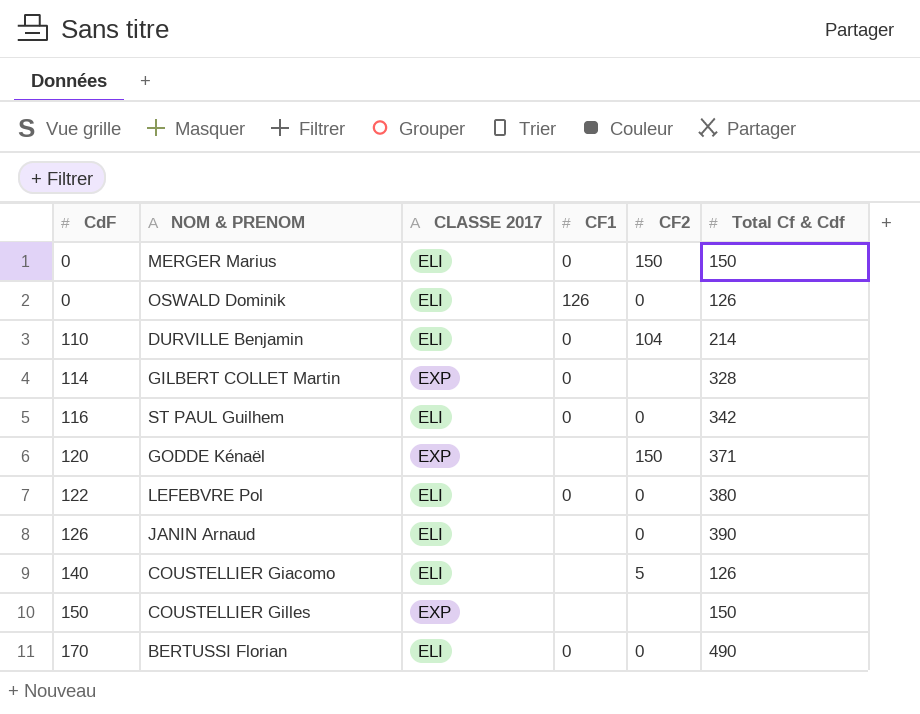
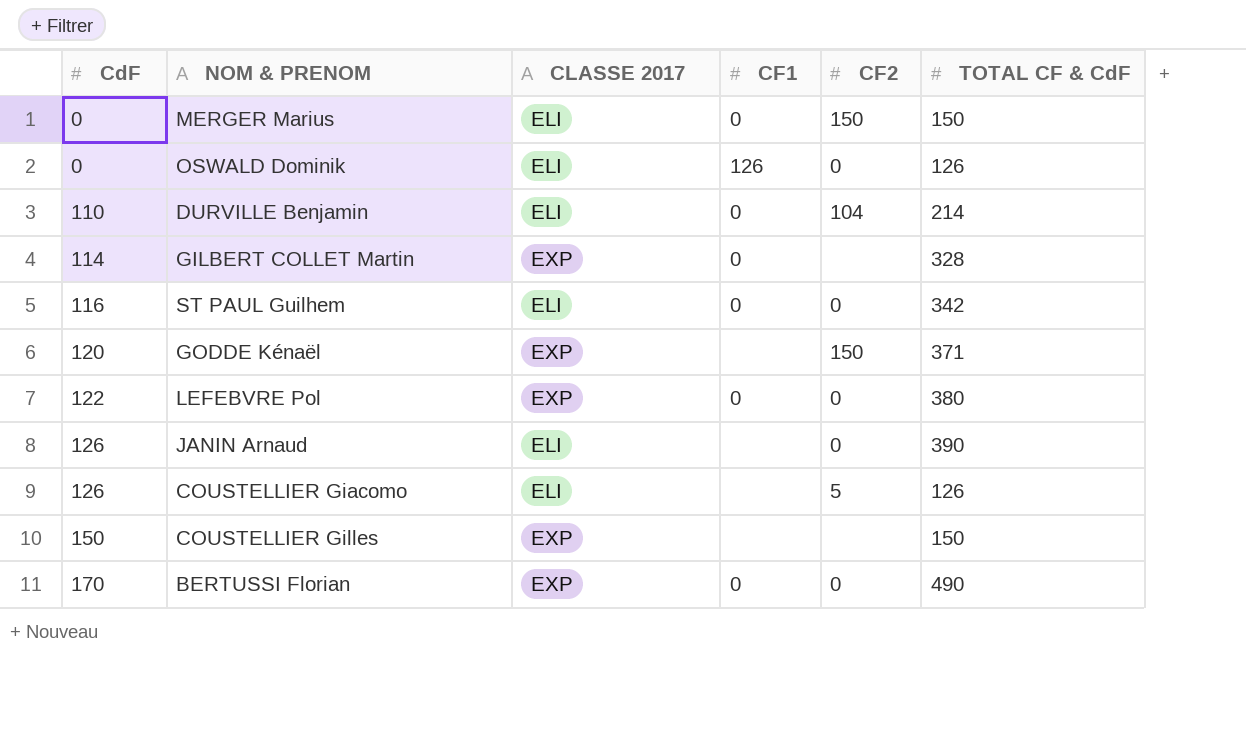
column name: Total Cf & Cdf -> TOTAL CF & CdF
LEFEBVRE Pol | CLASSE 2017: ELI -> EXP
COUSTELLIER Giacomo | CdF: 140 -> 126
BERTUSSI Florian | CLASSE 2017: ELI -> EXP

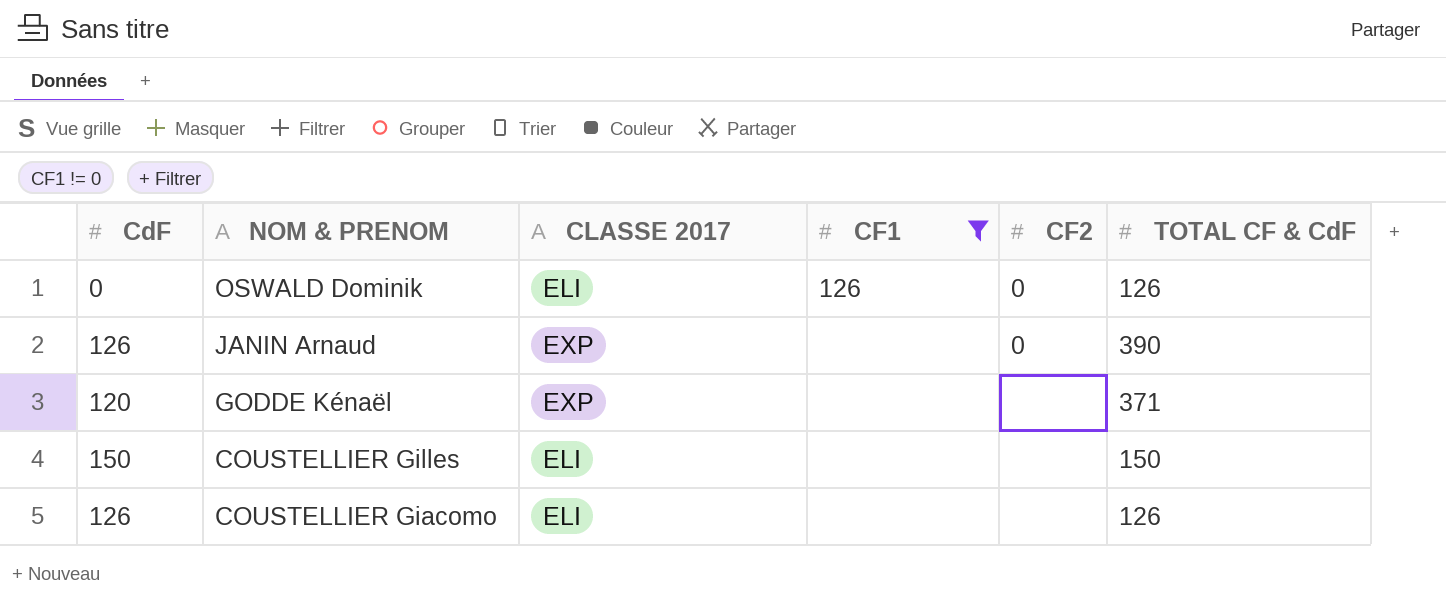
filter: none -> CF1 != 0
row order: CdF ascending -> NOM & PRENOM descending
JANIN Arnaud | CLASSE 2017: ELI -> EXP
GODDE Kénaël | CF2: 150 -> none
COUSTELLIER Gilles | CLASSE 2017: EXP -> ELI
COUSTELLIER Giacomo | CF2: 5 -> none

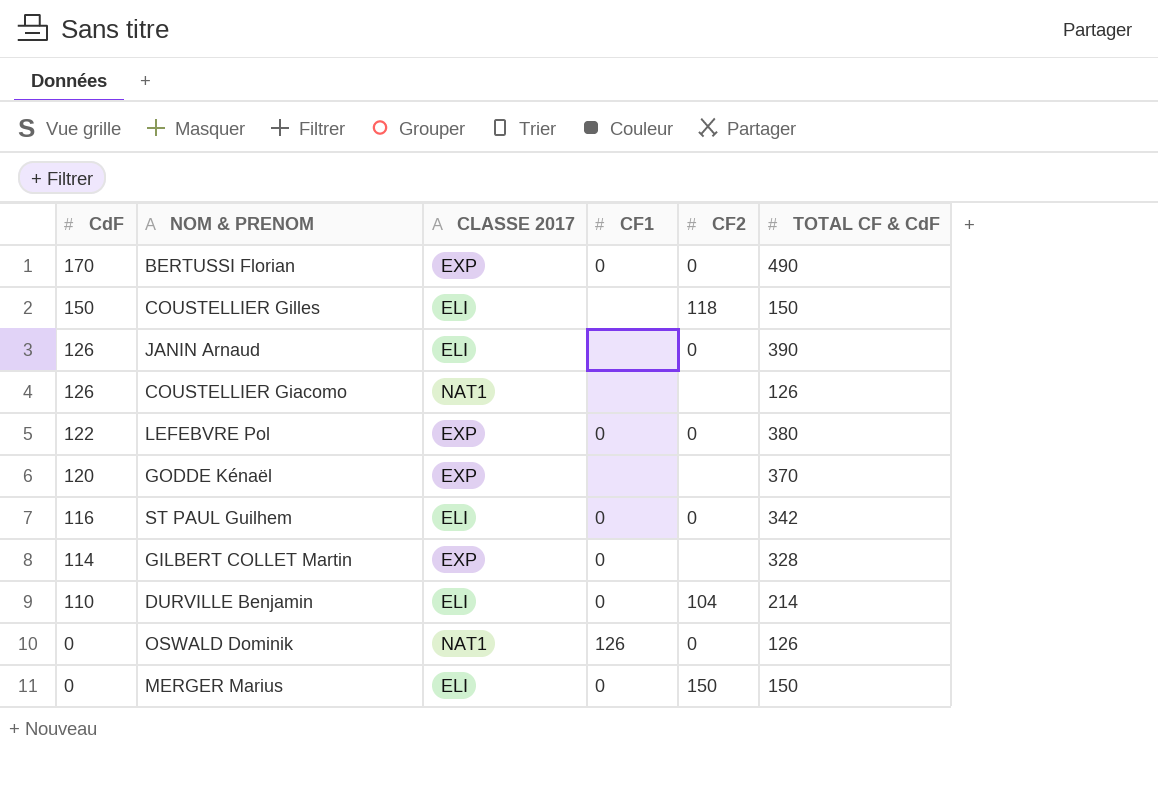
filter: CF1 != 0 -> none
row order: NOM & PRENOM descending -> CdF descending
COUSTELLIER Gilles | CF2: none -> 118
JANIN Arnaud | CLASSE 2017: EXP -> ELI
COUSTELLIER Giacomo | CLASSE 2017: ELI -> NAT1
GODDE Kénaël | TOTAL CF & CdF: 371 -> 370
OSWALD Dominik | CLASSE 2017: ELI -> NAT1

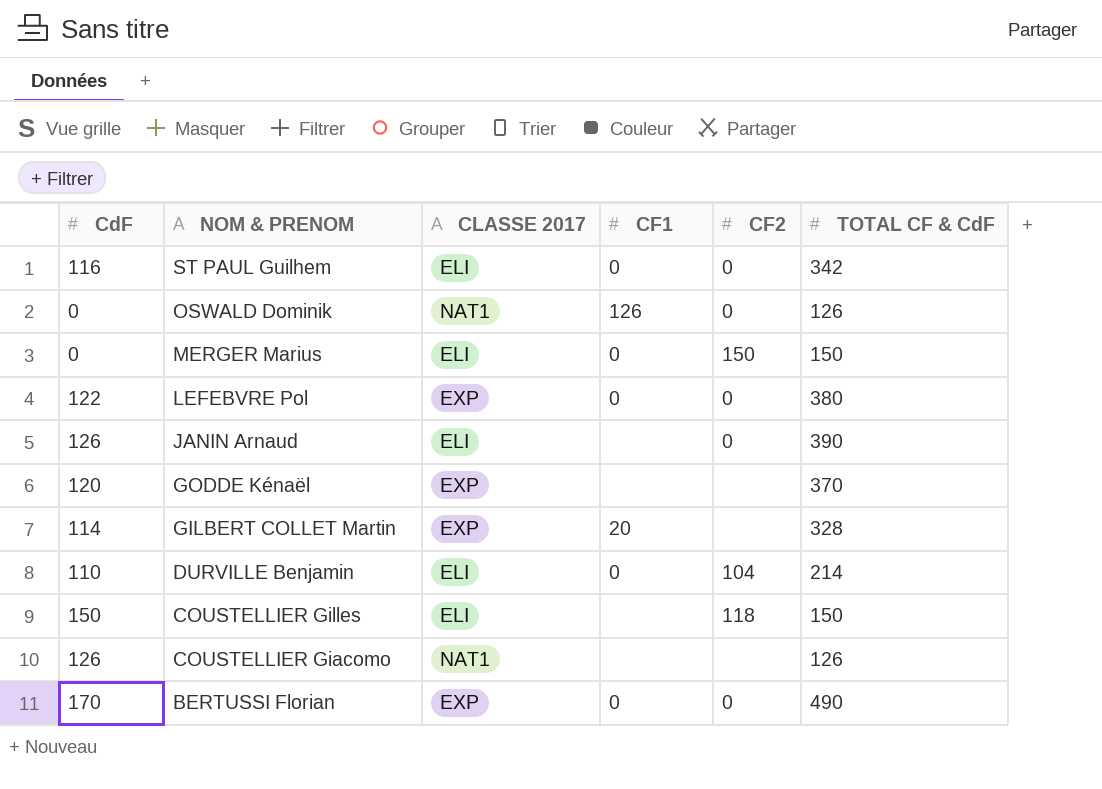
row order: CdF descending -> NOM & PRENOM descending
GILBERT COLLET Martin | CF1: 0 -> 20

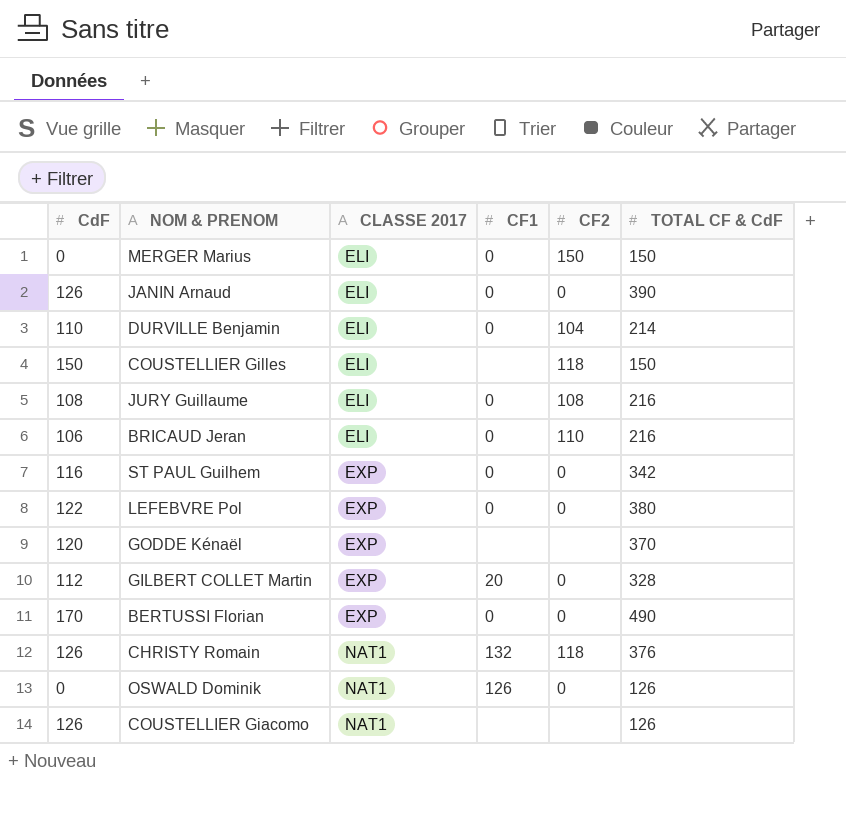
row order: NOM & PRENOM descending -> CLASSE 2017 ascending
JANIN Arnaud | CF1: none -> 0
row JURY Guillaume: none -> 108 | ELI | 0 | 108 | 216
row BRICAUD Jeran: none -> 106 | ELI | 0 | 110 | 216
ST PAUL Guilhem | CLASSE 2017: ELI -> EXP
GILBERT COLLET Martin | CdF: 114 -> 112
GILBERT COLLET Martin | CF2: none -> 0
row CHRISTY Romain: none -> 126 | NAT1 | 132 | 118 | 376

